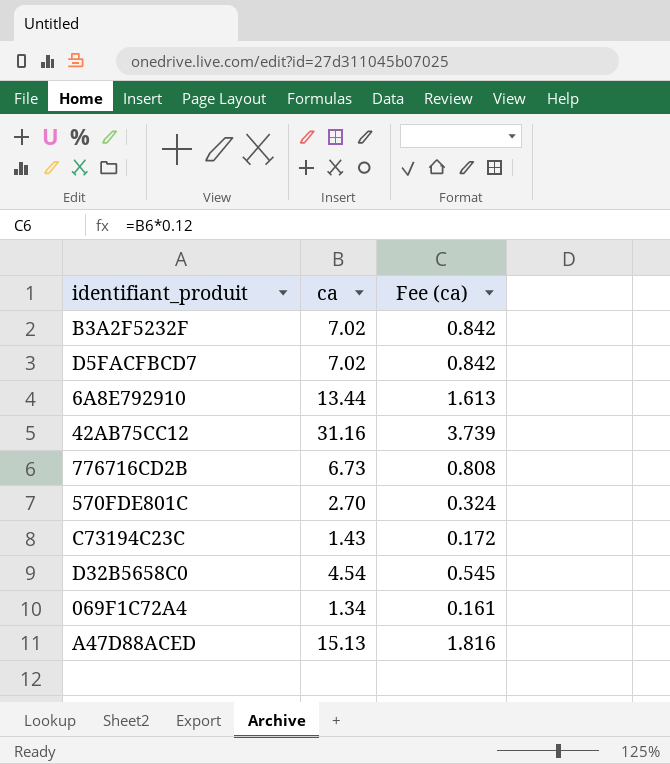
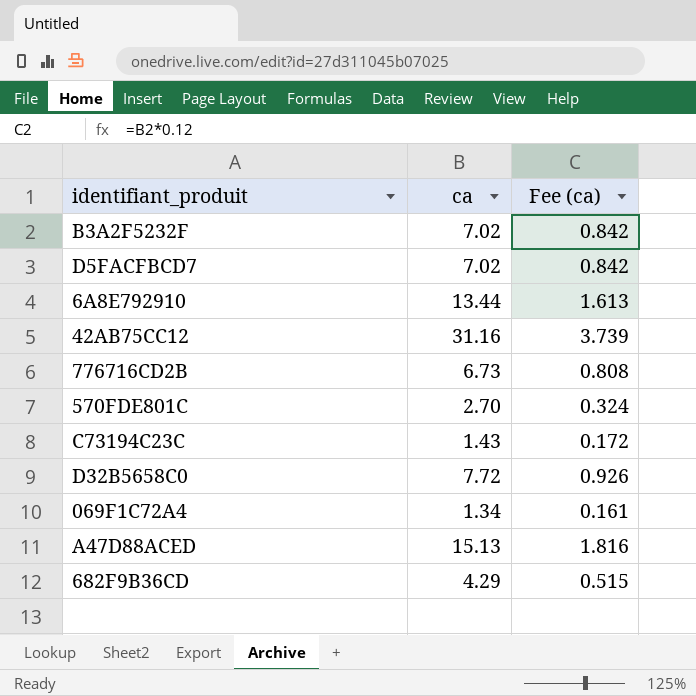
D32B5658C0 | ca: 4.54 -> 7.72
D32B5658C0 | Fee (ca): 0.545 -> 0.926
row 682F9B36CD: none -> 4.29 | 0.515

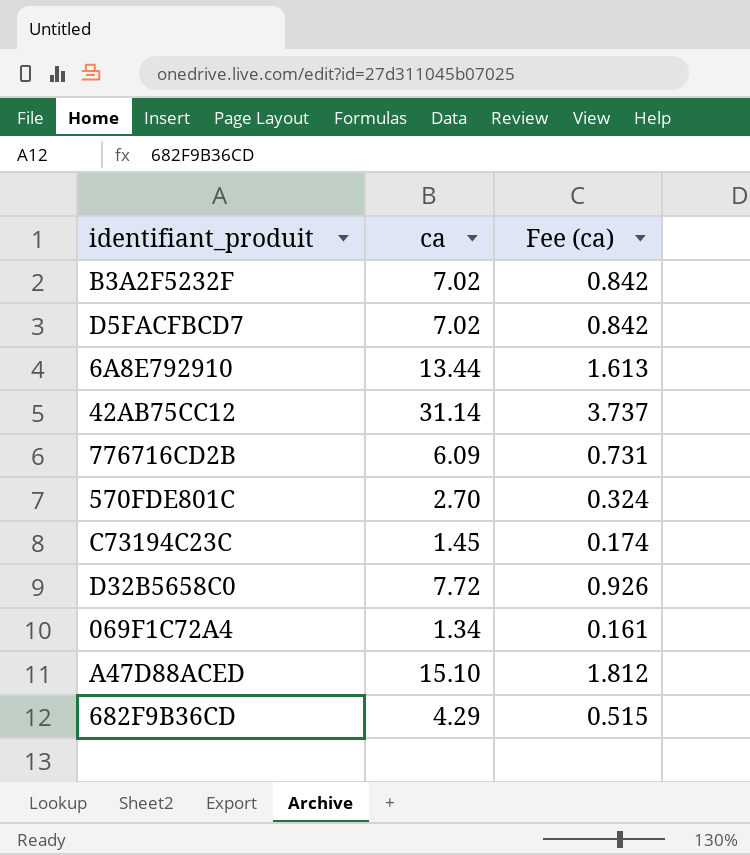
42AB75CC12 | ca: 31.16 -> 31.14
42AB75CC12 | Fee (ca): 3.739 -> 3.737
776716CD2B | ca: 6.73 -> 6.09
776716CD2B | Fee (ca): 0.808 -> 0.731
C73194C23C | ca: 1.43 -> 1.45
C73194C23C | Fee (ca): 0.172 -> 0.174
A47D88ACED | ca: 15.13 -> 15.10
A47D88ACED | Fee (ca): 1.816 -> 1.812

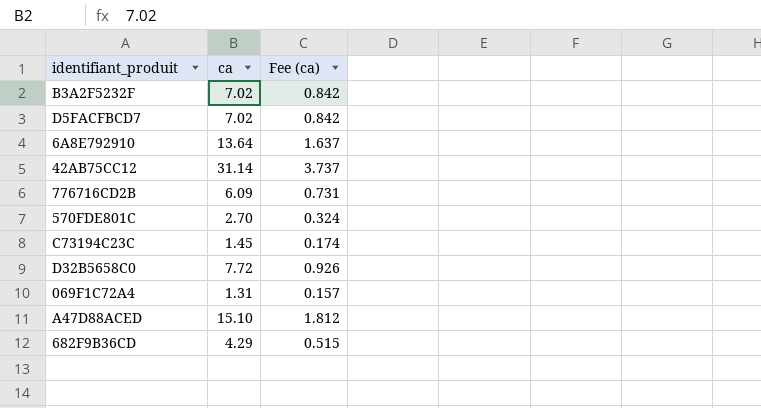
6A8E792910 | ca: 13.44 -> 13.64
6A8E792910 | Fee (ca): 1.613 -> 1.637
069F1C72A4 | ca: 1.34 -> 1.31
069F1C72A4 | Fee (ca): 0.161 -> 0.157

